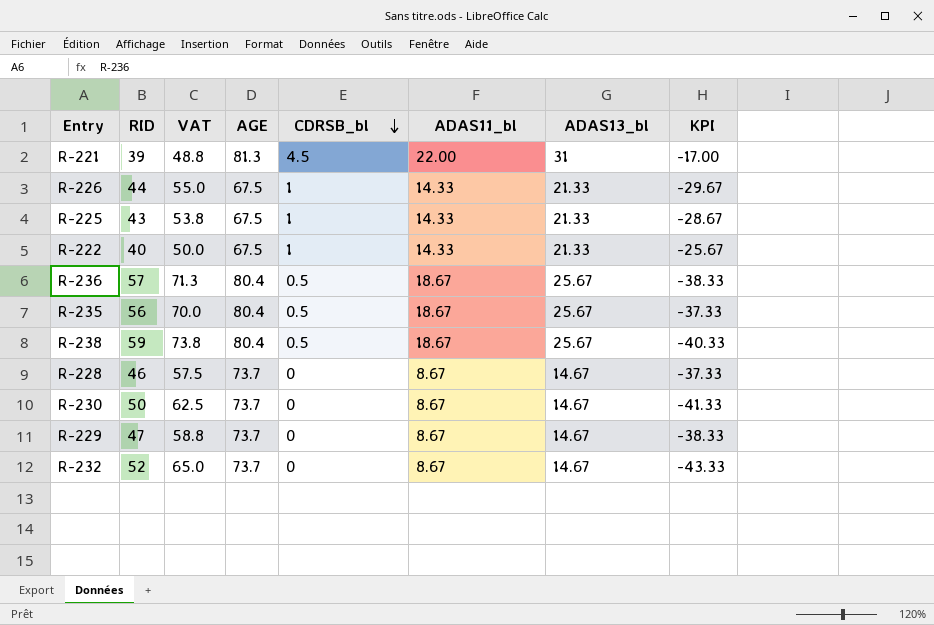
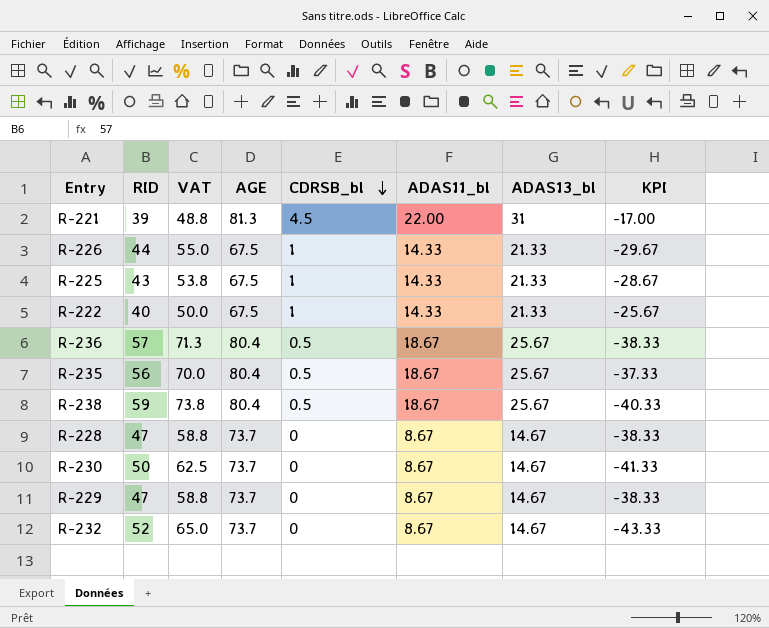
R-228 | RID: 46 -> 47
R-228 | VAT: 57.5 -> 58.8
R-228 | KPI: -37.33 -> -38.33

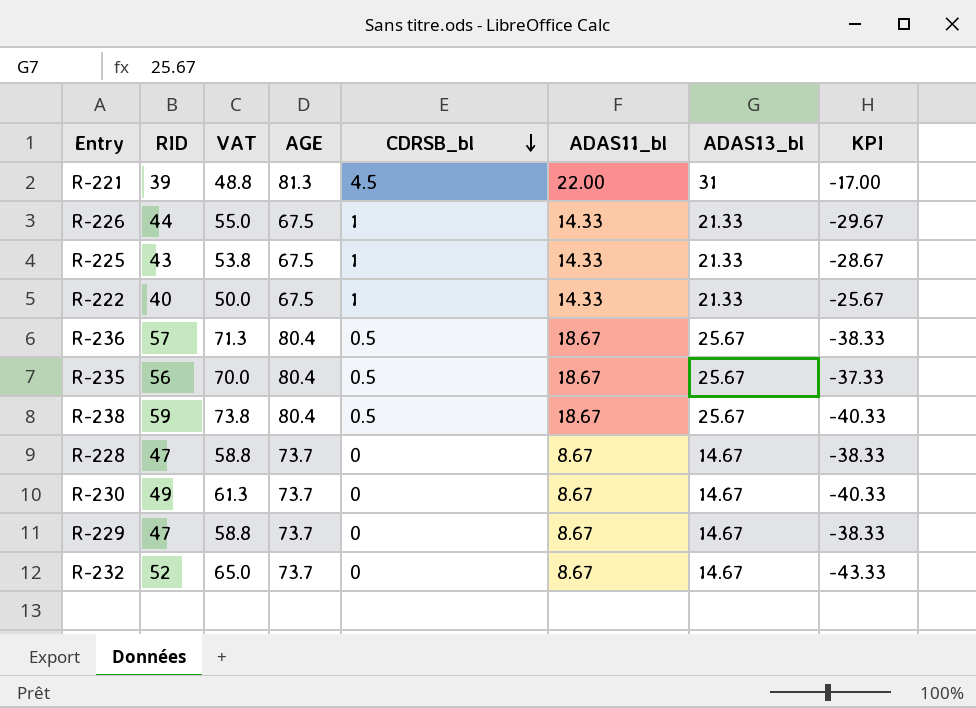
R-230 | RID: 50 -> 49
R-230 | VAT: 62.5 -> 61.3
R-230 | KPI: -41.33 -> -40.33

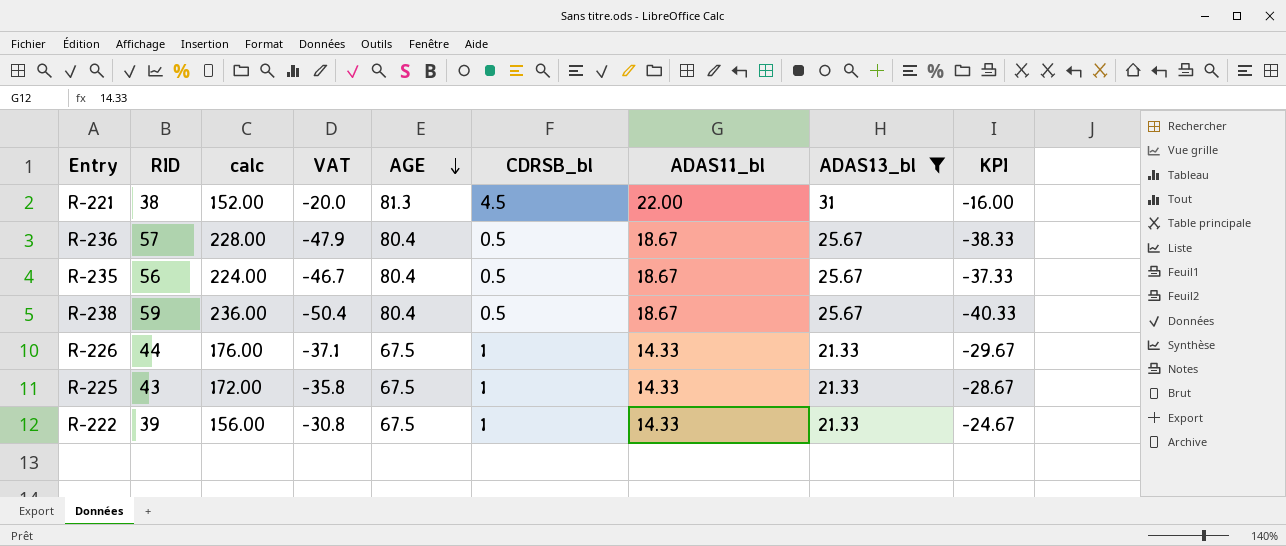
filter: none -> ADAS13_bl != 14.67
row order: CDRSB_bl descending -> AGE descending
column calc | formula: none -> [RID] * 4
column VAT | formula: [RID] * 1.25 -> [KPI] * 1.25
R-221 | RID: 39 -> 38
R-221 | KPI: -17.00 -> -16.00
R-222 | RID: 40 -> 39
R-222 | KPI: -25.67 -> -24.67

